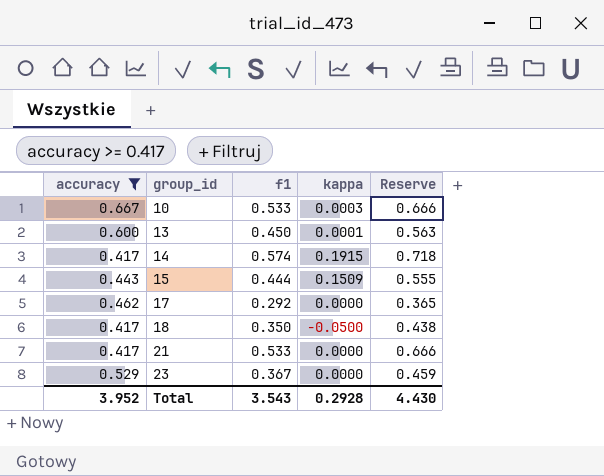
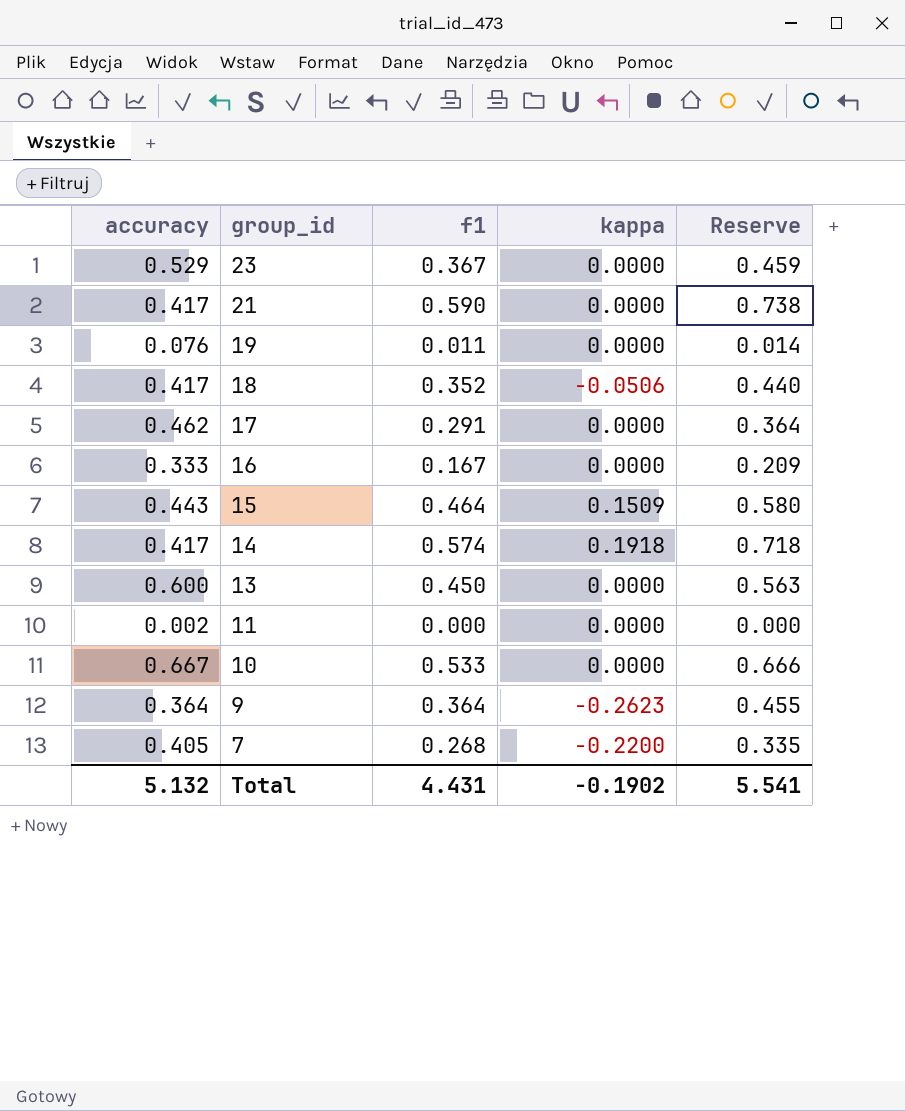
filter: accuracy >= 0.417 -> none
row order: group_id ascending -> group_id descending
21 | f1: 0.533 -> 0.590
21 | Reserve: 0.666 -> 0.738
18 | f1: 0.350 -> 0.352
18 | kappa: -0.0500 -> -0.0506
18 | Reserve: 0.438 -> 0.440
17 | f1: 0.292 -> 0.291
17 | Reserve: 0.365 -> 0.364
15 | f1: 0.444 -> 0.464
15 | Reserve: 0.555 -> 0.580
14 | kappa: 0.1915 -> 0.1918
13 | kappa: 0.0001 -> 0.0000
10 | kappa: 0.0003 -> 0.0000
Total | accuracy: 3.952 -> 5.132
Total | f1: 3.543 -> 4.431
Total | kappa: 0.2928 -> -0.1902
Total | Reserve: 4.430 -> 5.541

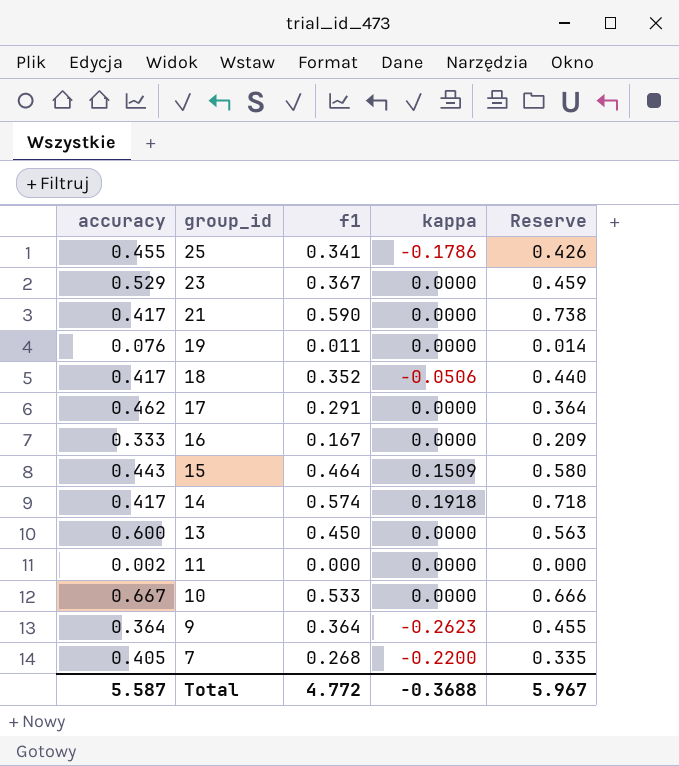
row 25: none -> 0.455 | 0.341 | -0.1786 | 0.426
Total | accuracy: 5.132 -> 5.587
Total | f1: 4.431 -> 4.772
Total | kappa: -0.1902 -> -0.3688
Total | Reserve: 5.541 -> 5.967

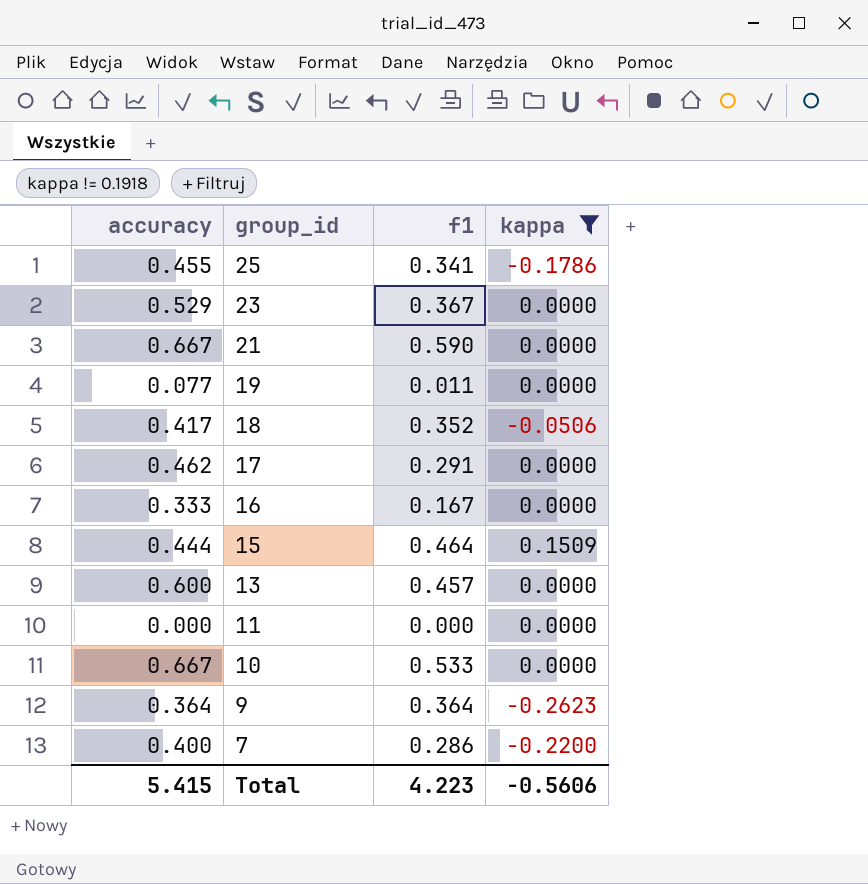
filter: none -> kappa != 0.1918
column Reserve | formula: [f1] * 1.25 -> none
21 | accuracy: 0.417 -> 0.667
19 | accuracy: 0.076 -> 0.077
15 | accuracy: 0.443 -> 0.444
13 | f1: 0.450 -> 0.457
11 | accuracy: 0.002 -> 0.000
7 | accuracy: 0.405 -> 0.400
7 | f1: 0.268 -> 0.286
Total | accuracy: 5.587 -> 5.415
Total | f1: 4.772 -> 4.223
Total | kappa: -0.3688 -> -0.5606

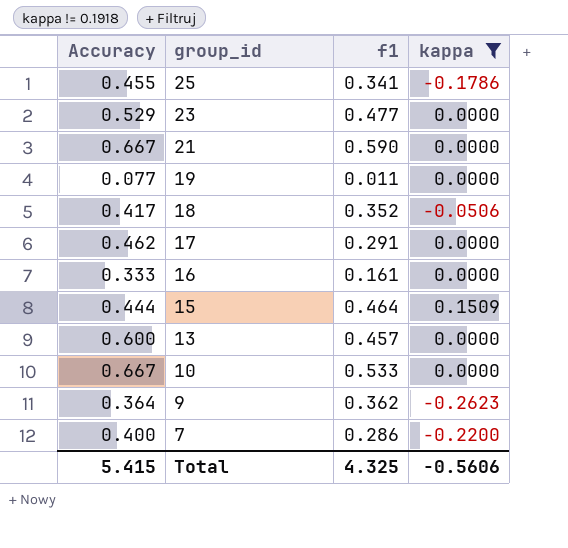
column name: accuracy -> Accuracy
row 11: 0.000 | 0.000 | 0.0000 -> none
23 | f1: 0.367 -> 0.477
16 | f1: 0.167 -> 0.161
9 | f1: 0.364 -> 0.362
Total | f1: 4.223 -> 4.325

